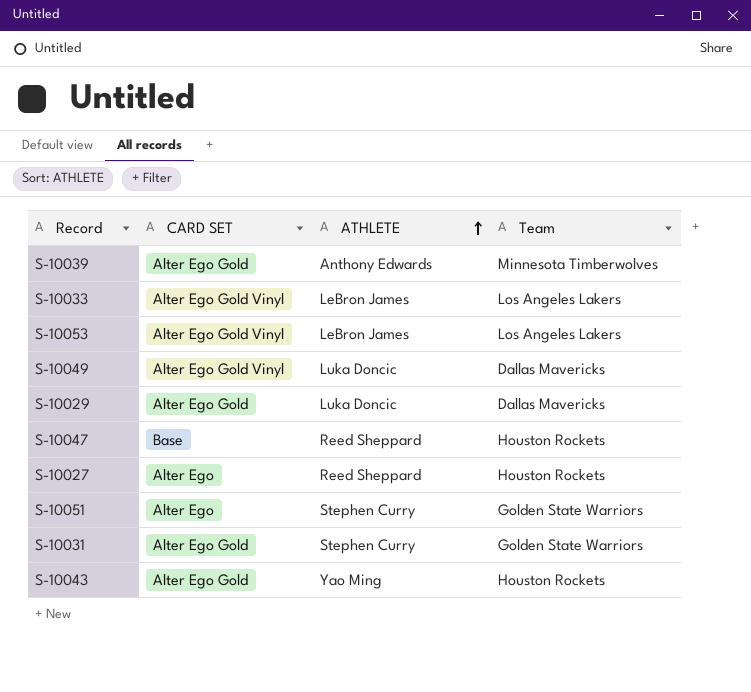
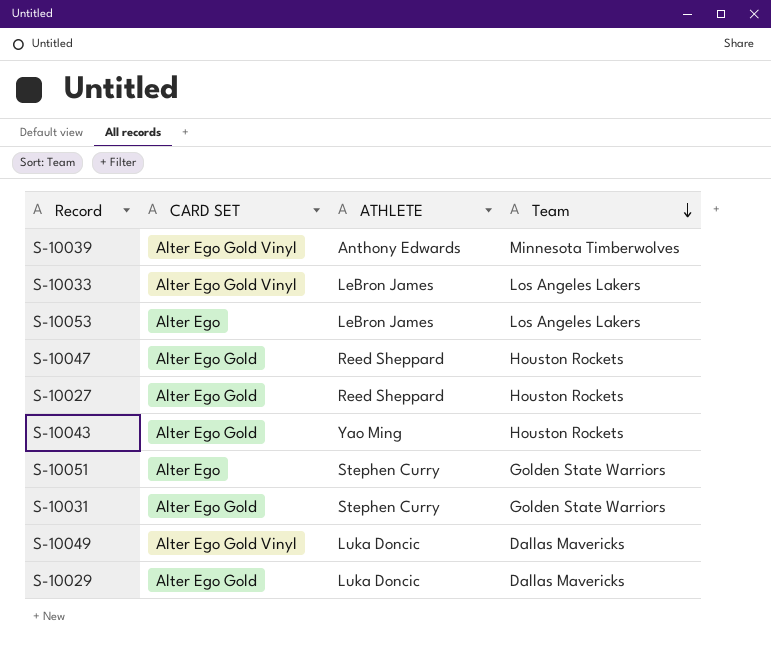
row order: ATHLETE ascending -> Team descending
S-10039 | CARD SET: Alter Ego Gold -> Alter Ego Gold Vinyl
S-10053 | CARD SET: Alter Ego Gold Vinyl -> Alter Ego
S-10047 | CARD SET: Base -> Alter Ego Gold
S-10027 | CARD SET: Alter Ego -> Alter Ego Gold

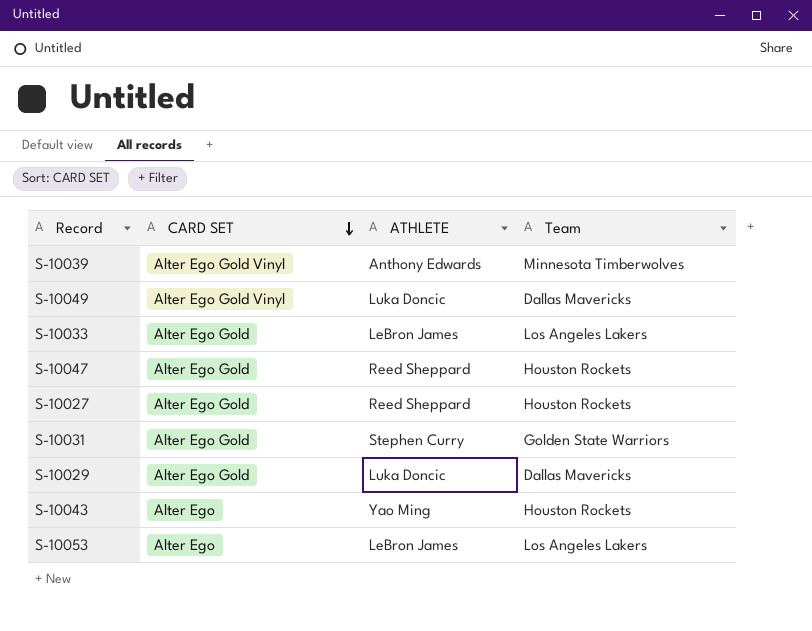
row order: Team descending -> CARD SET descending
row S-10051: Alter Ego | Stephen Curry | Golden State Warriors -> none
S-10033 | CARD SET: Alter Ego Gold Vinyl -> Alter Ego Gold
S-10043 | CARD SET: Alter Ego Gold -> Alter Ego

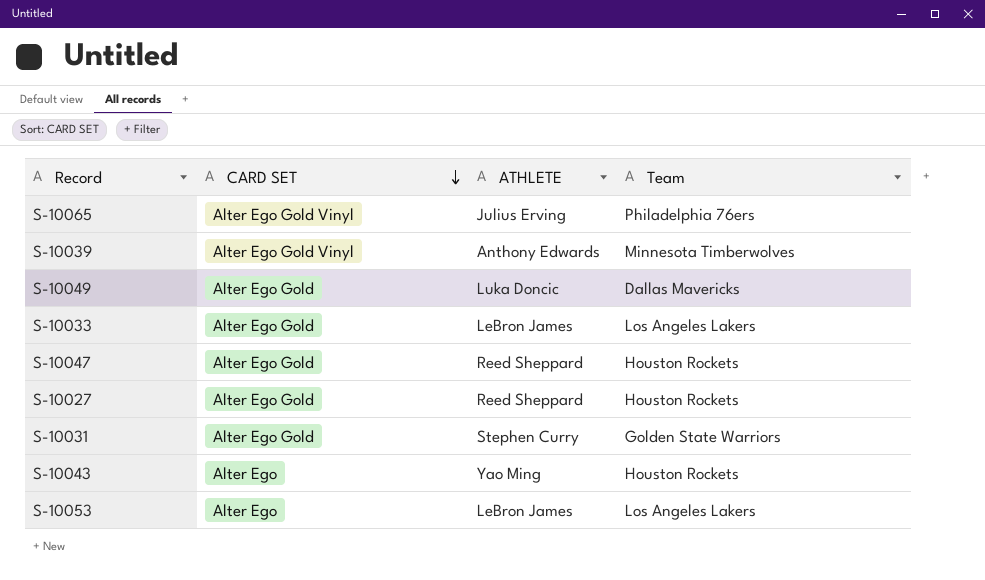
row S-10029: Alter Ego Gold | Luka Doncic | Dallas Mavericks -> none
row S-10065: none -> Alter Ego Gold Vinyl | Julius Erving | Philadelphia 76ers
S-10049 | CARD SET: Alter Ego Gold Vinyl -> Alter Ego Gold

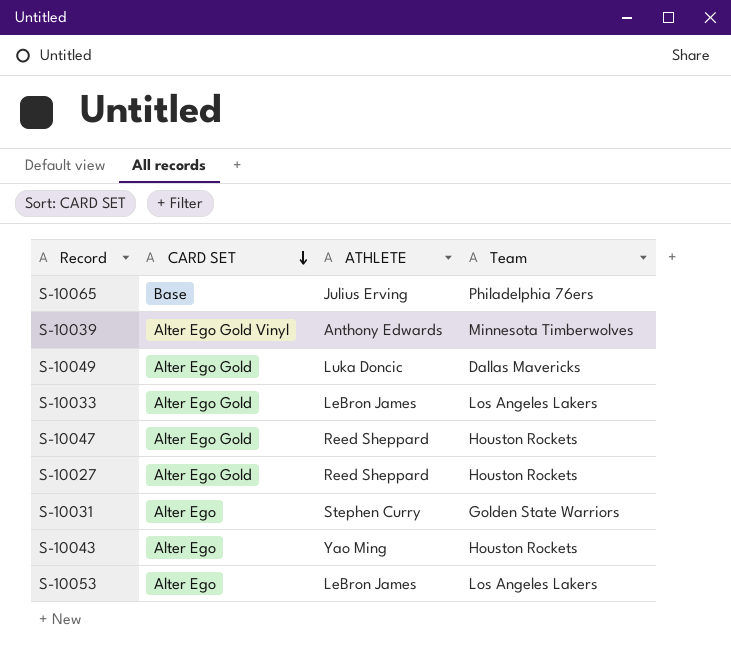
S-10065 | CARD SET: Alter Ego Gold Vinyl -> Base
S-10031 | CARD SET: Alter Ego Gold -> Alter Ego

